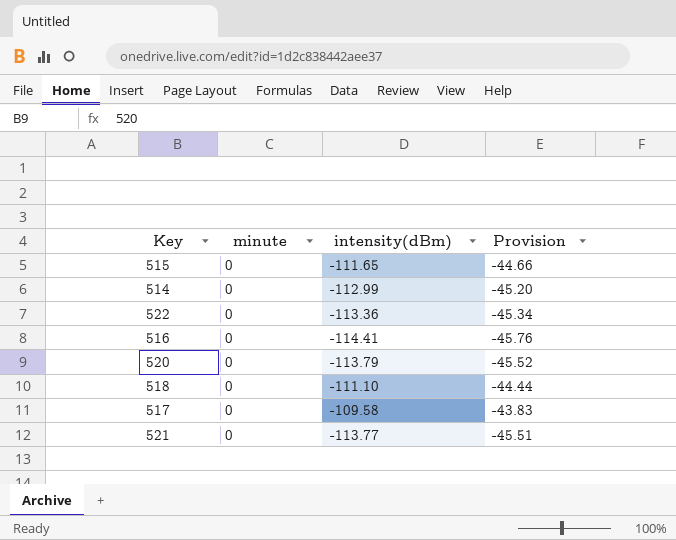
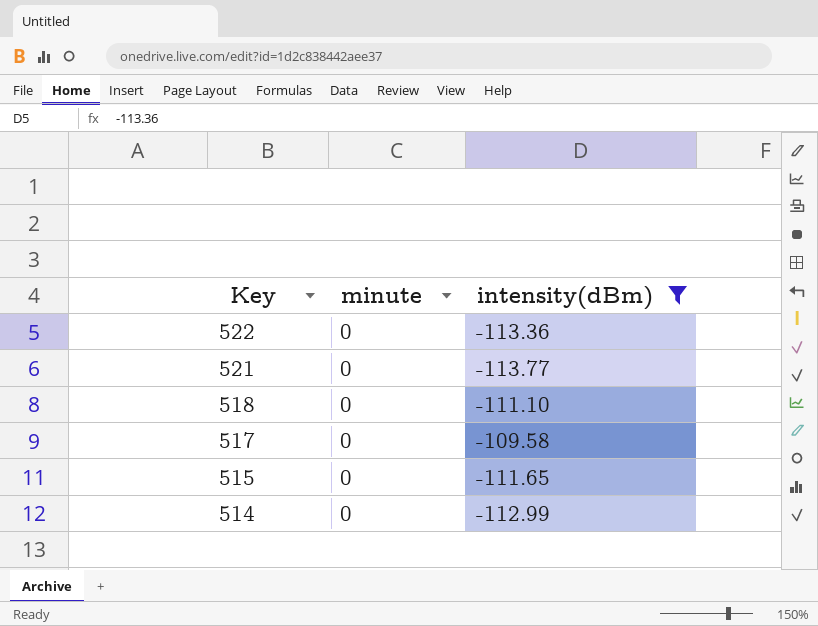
filter: none -> intensity(dBm) >= -113.77
row order: none -> Key descending
column Provision | formula: [intensity(dBm)] * 0.4 -> none

